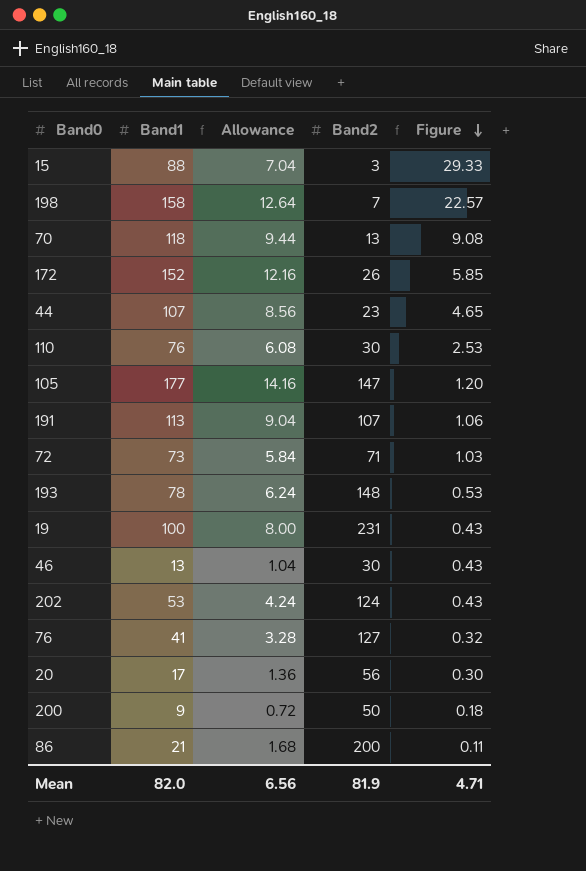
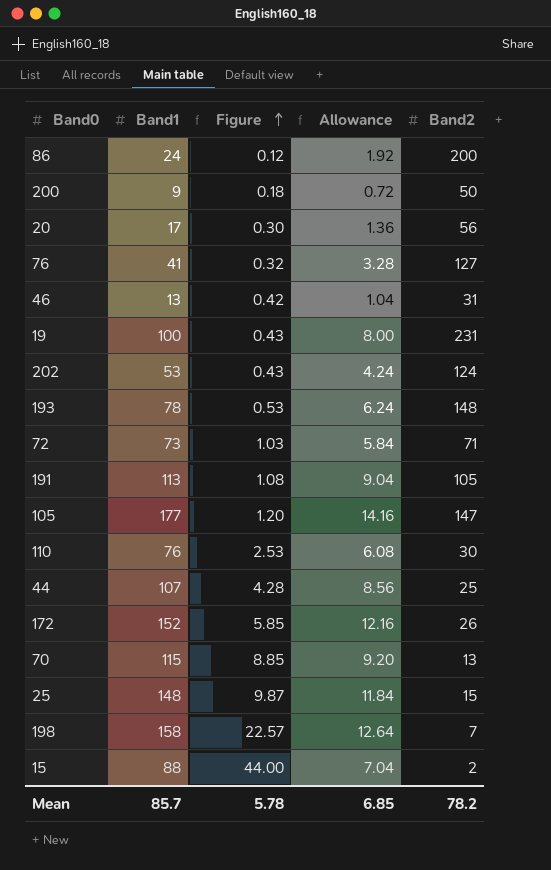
row order: Figure descending -> Figure ascending
column Figure | position: 5 -> 3
86 | Band1: 21 -> 24
86 | Figure: 0.11 -> 0.12
86 | Allowance: 1.68 -> 1.92
46 | Figure: 0.43 -> 0.42
46 | Band2: 30 -> 31
191 | Figure: 1.06 -> 1.08
191 | Band2: 107 -> 105
44 | Figure: 4.65 -> 4.28
44 | Band2: 23 -> 25
70 | Band1: 118 -> 115
70 | Figure: 9.08 -> 8.85
70 | Allowance: 9.44 -> 9.20
row 25: none -> 148 | 9.87 | 11.84 | 15
15 | Figure: 29.33 -> 44.00
15 | Band2: 3 -> 2
Mean | Band1: 82.0 -> 85.7
Mean | Figure: 4.71 -> 5.78
Mean | Allowance: 6.56 -> 6.85
Mean | Band2: 81.9 -> 78.2

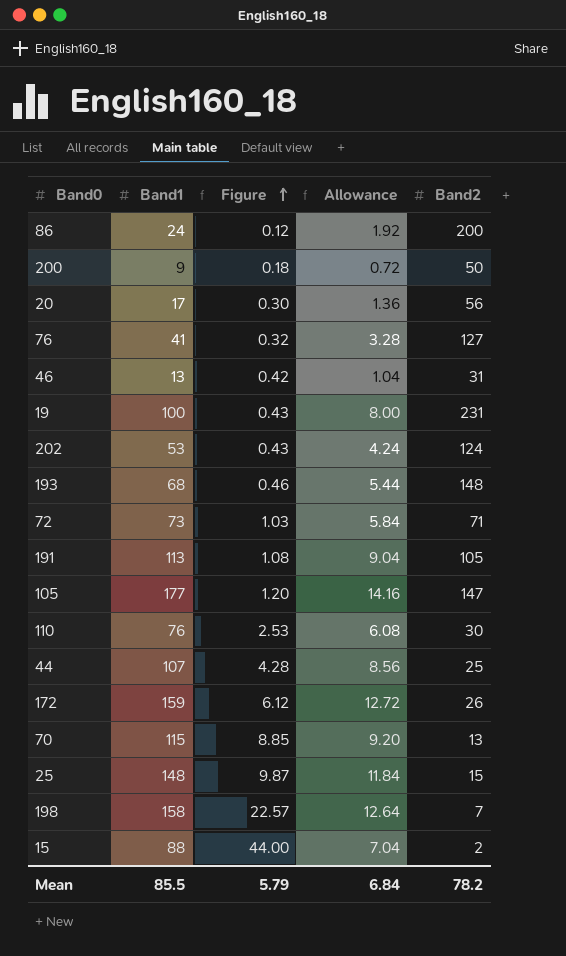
193 | Band1: 78 -> 68
193 | Figure: 0.53 -> 0.46
193 | Allowance: 6.24 -> 5.44
172 | Band1: 152 -> 159
172 | Figure: 5.85 -> 6.12
172 | Allowance: 12.16 -> 12.72
Mean | Band1: 85.7 -> 85.5
Mean | Figure: 5.78 -> 5.79
Mean | Allowance: 6.85 -> 6.84

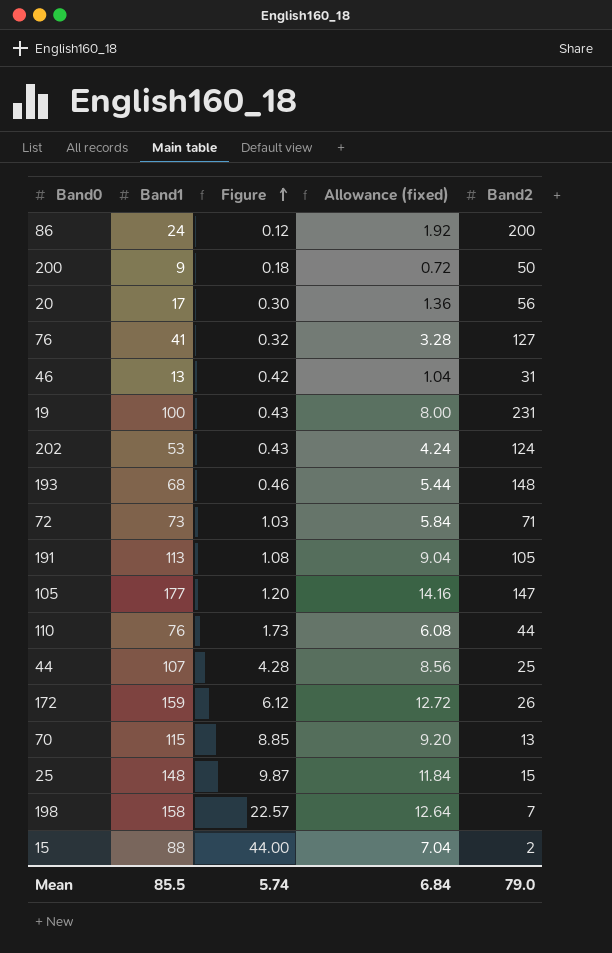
column name: Allowance -> Allowance (fixed)
110 | Figure: 2.53 -> 1.73
110 | Band2: 30 -> 44
Mean | Figure: 5.79 -> 5.74
Mean | Band2: 78.2 -> 79.0

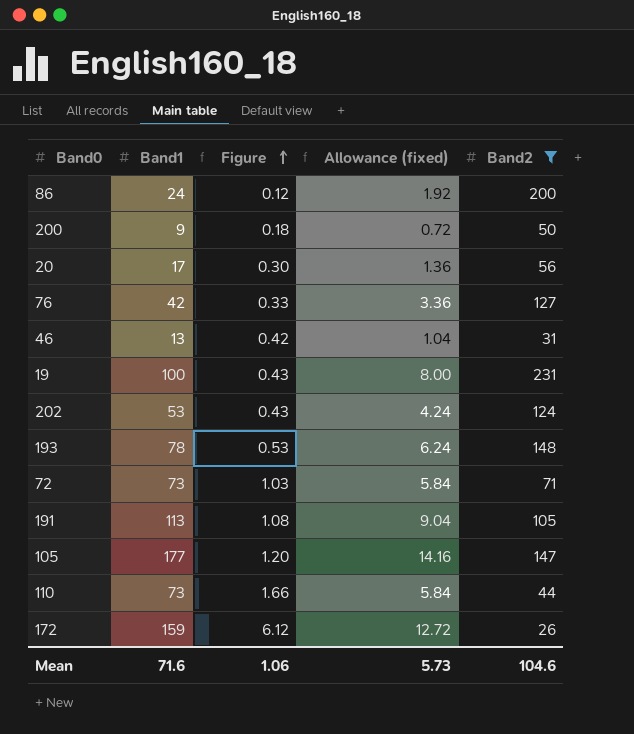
filter: none -> Band2 >= 26
76 | Band1: 41 -> 42
76 | Figure: 0.32 -> 0.33
76 | Allowance (fixed): 3.28 -> 3.36
193 | Band1: 68 -> 78
193 | Figure: 0.46 -> 0.53
193 | Allowance (fixed): 5.44 -> 6.24
110 | Band1: 76 -> 73
110 | Figure: 1.73 -> 1.66
110 | Allowance (fixed): 6.08 -> 5.84
Mean | Band1: 85.5 -> 71.6
Mean | Figure: 5.74 -> 1.06
Mean | Allowance (fixed): 6.84 -> 5.73
Mean | Band2: 79.0 -> 104.6

